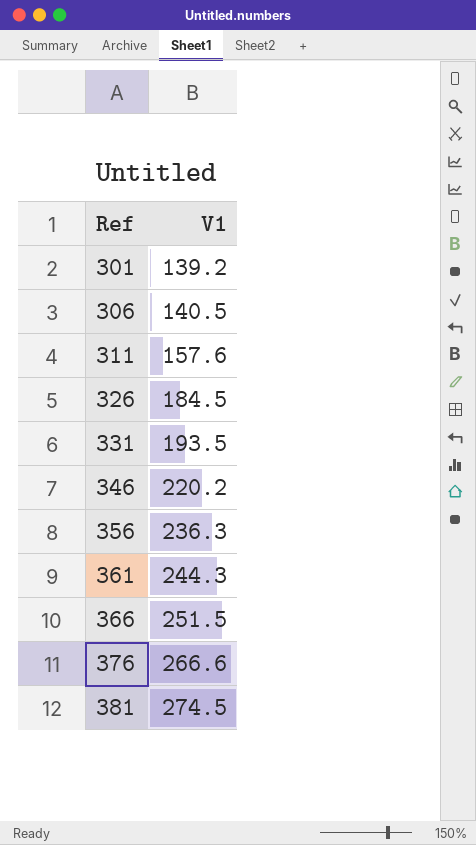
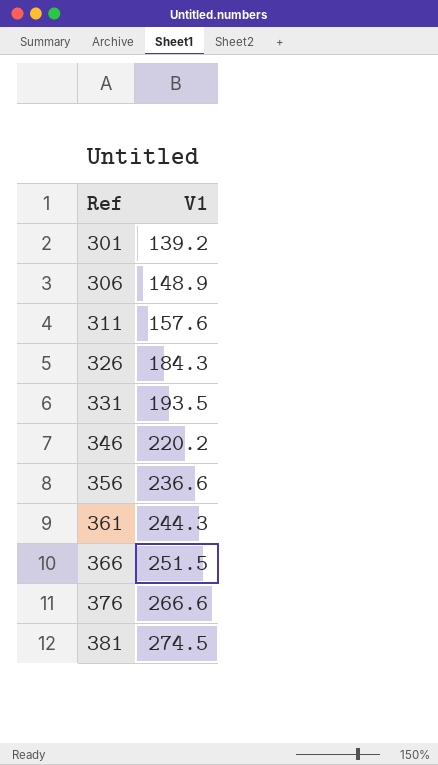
306 | V1: 140.5 -> 148.9
326 | V1: 184.5 -> 184.3
356 | V1: 236.3 -> 236.6

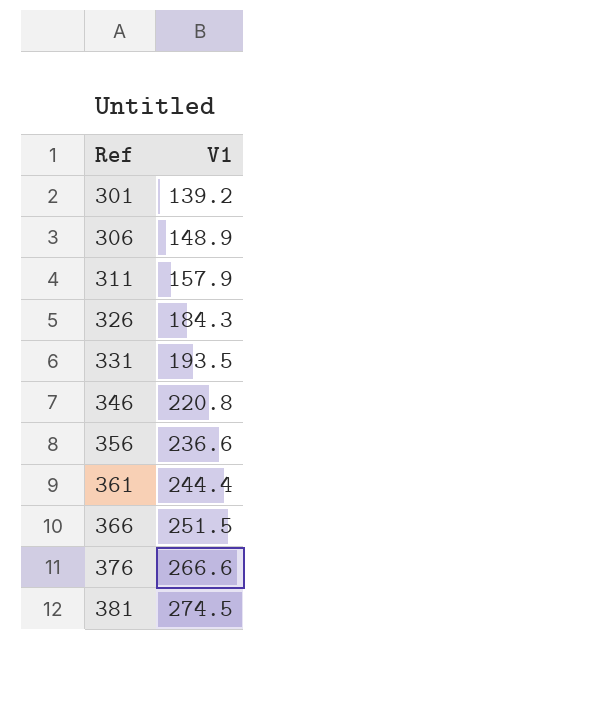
311 | V1: 157.6 -> 157.9
346 | V1: 220.2 -> 220.8
361 | V1: 244.3 -> 244.4

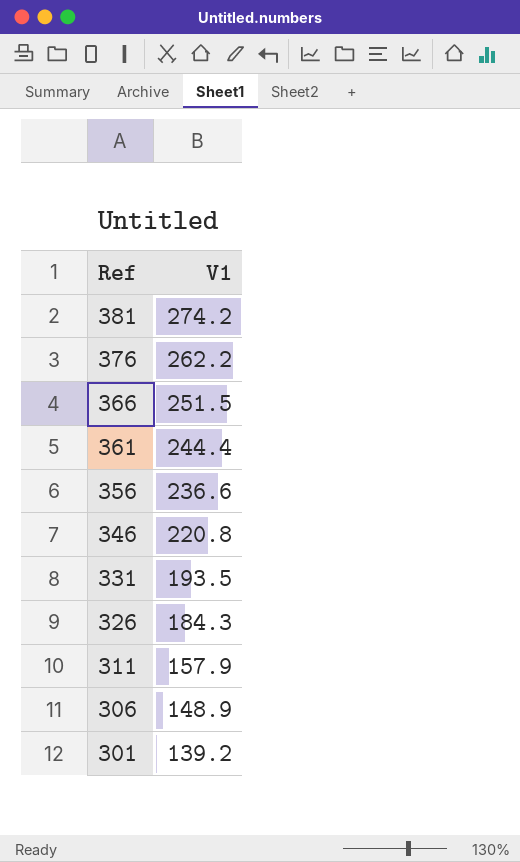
row order: Ref ascending -> Ref descending
381 | V1: 274.5 -> 274.2
376 | V1: 266.6 -> 262.2

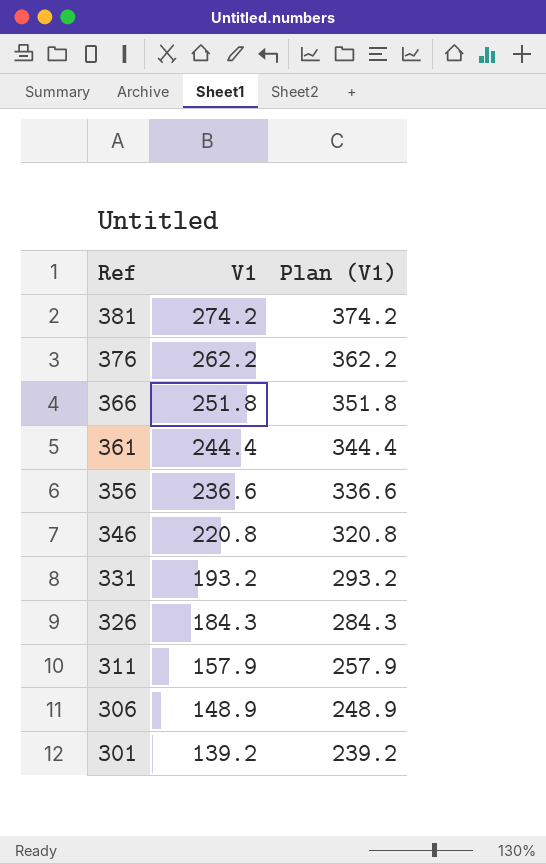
column Plan (V1) | formula: none -> [V1] + 100
366 | V1: 251.5 -> 251.8
331 | V1: 193.5 -> 193.2

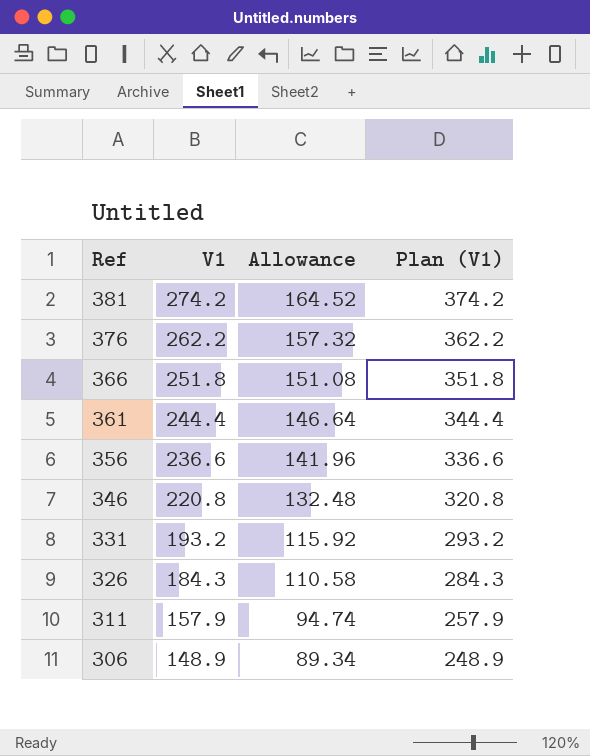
column Allowance | formula: none -> [V1] * 0.6
row 301: 139.2 | 239.2 -> none

